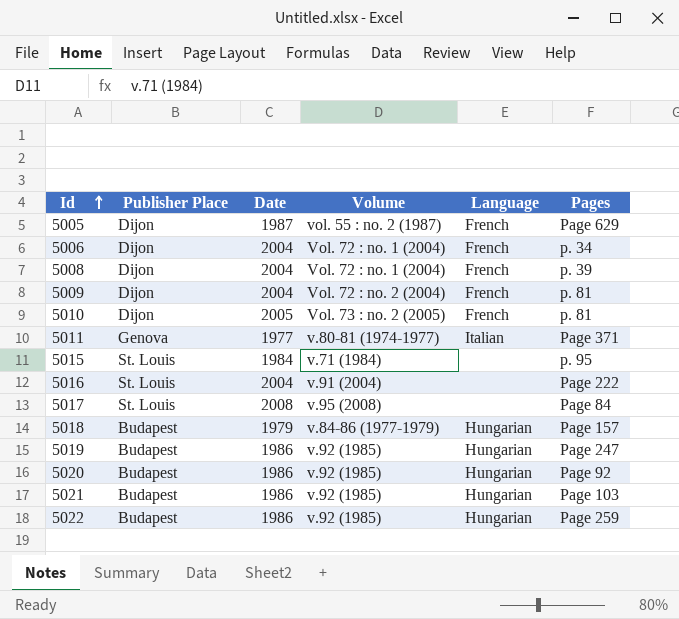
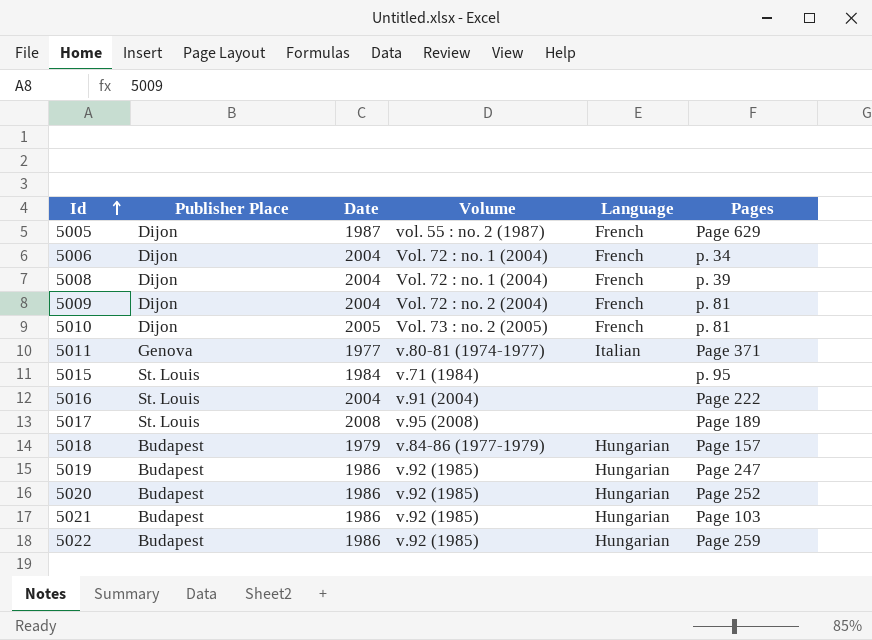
5017 | Pages: Page 84 -> Page 189
5020 | Pages: Page 92 -> Page 252

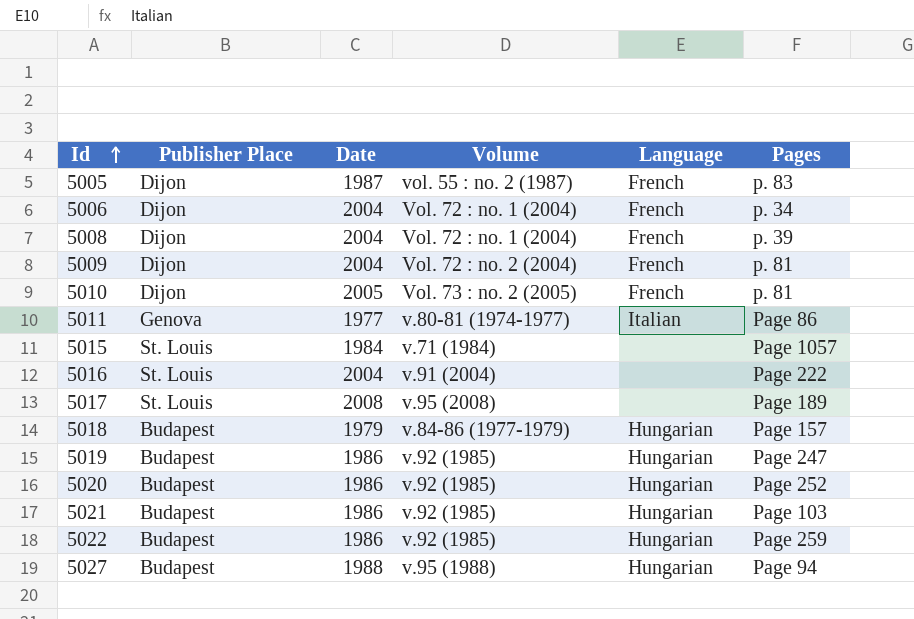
5005 | Pages: Page 629 -> p. 83
5011 | Pages: Page 371 -> Page 86
5015 | Pages: p. 95 -> Page 1057
row 5027: none -> Budapest | 1988 | v.95 (1988) | Hungarian | Page 94

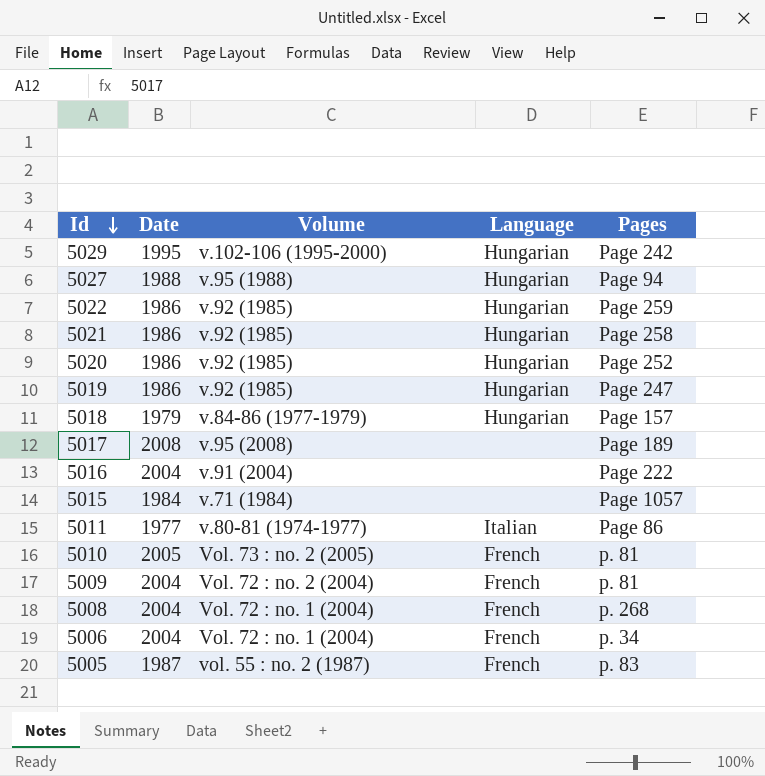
row order: Id ascending -> Id descending
column Publisher Place | position: 2 -> none
row 5029: none -> 1995 | v.102-106 (1995-2000) | Hungarian | Page 242
5021 | Pages: Page 103 -> Page 258
5008 | Pages: p. 39 -> p. 268

